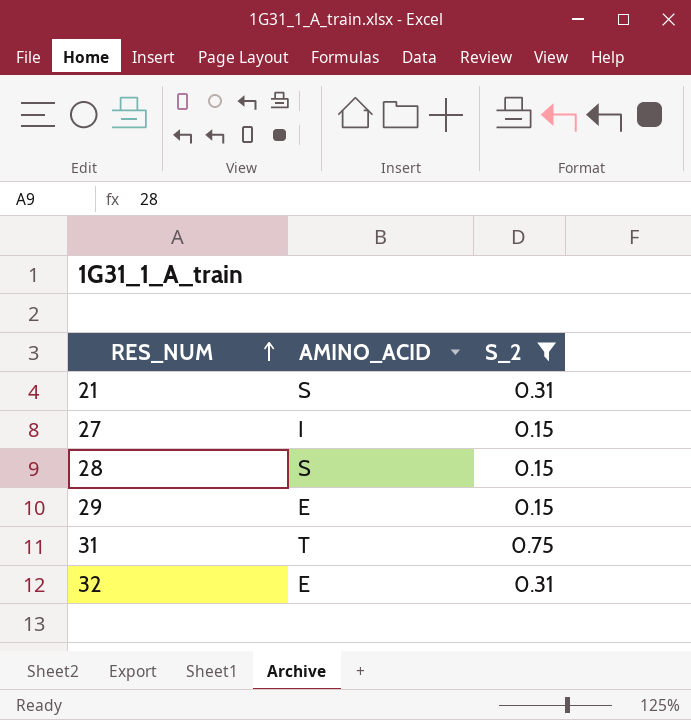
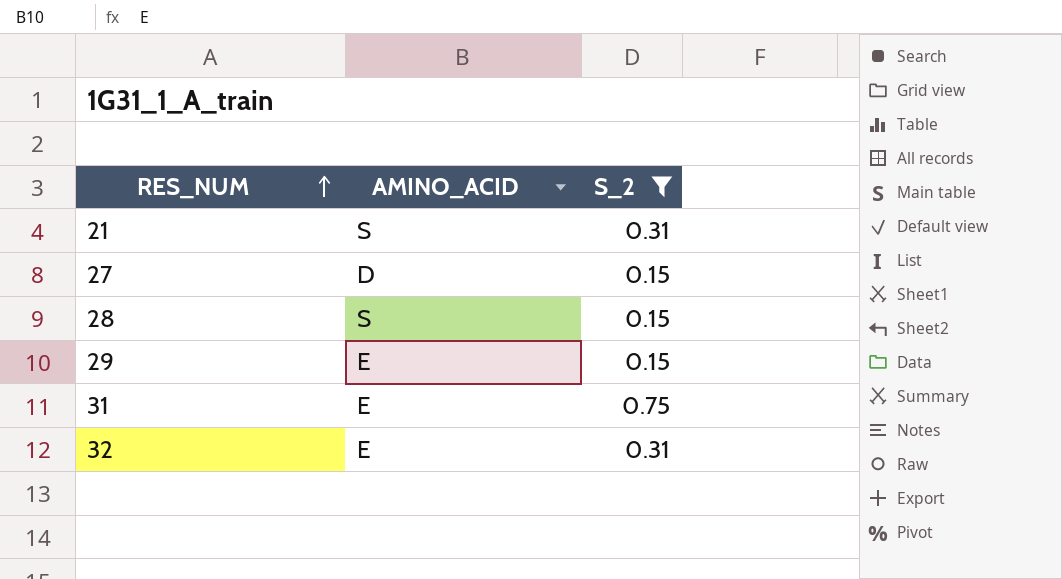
27 | AMINO_ACID: I -> D
31 | AMINO_ACID: T -> E

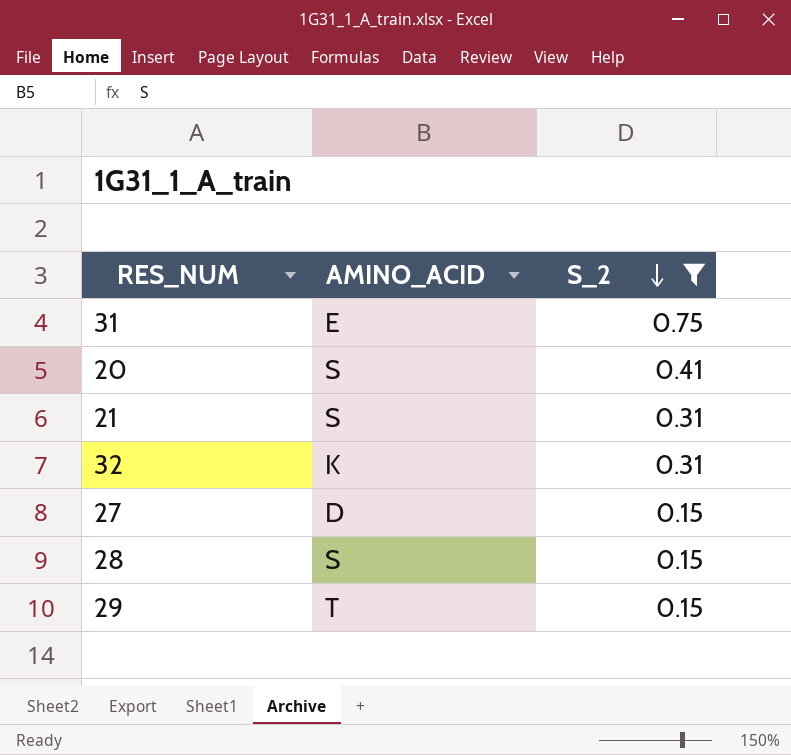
row order: RES_NUM ascending -> S_2 descending
row 20: none -> S | 0.41
32 | AMINO_ACID: E -> K
29 | AMINO_ACID: E -> T

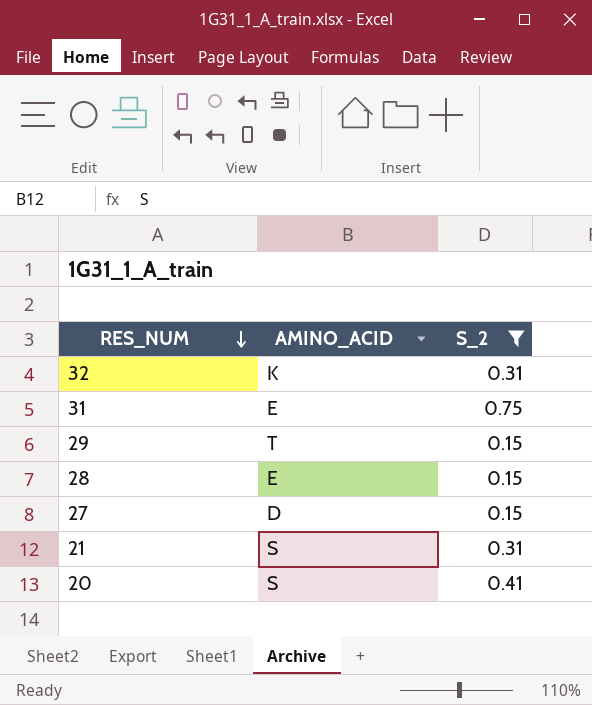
row order: S_2 descending -> RES_NUM descending
28 | AMINO_ACID: S -> E

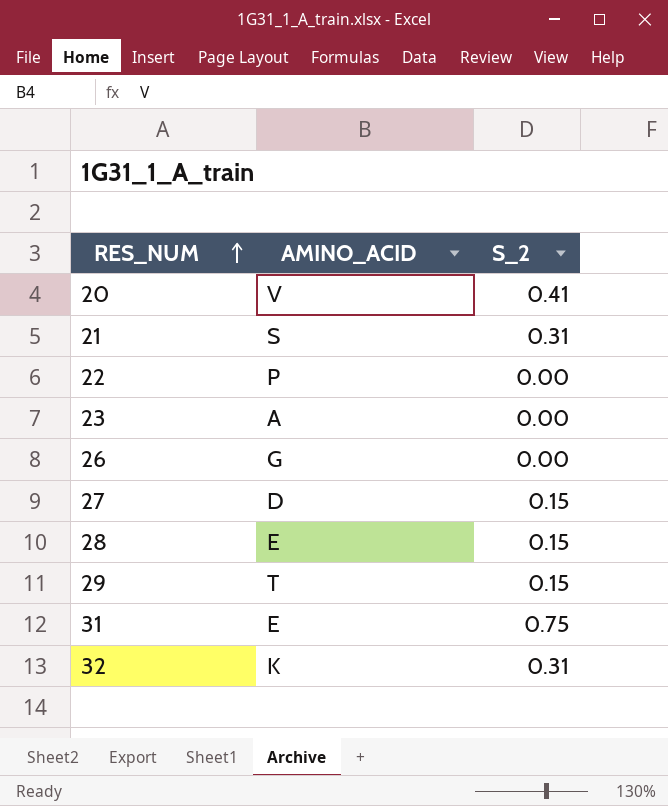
filter: S_2 != 0.00 -> none
row order: RES_NUM descending -> RES_NUM ascending
20 | AMINO_ACID: S -> V

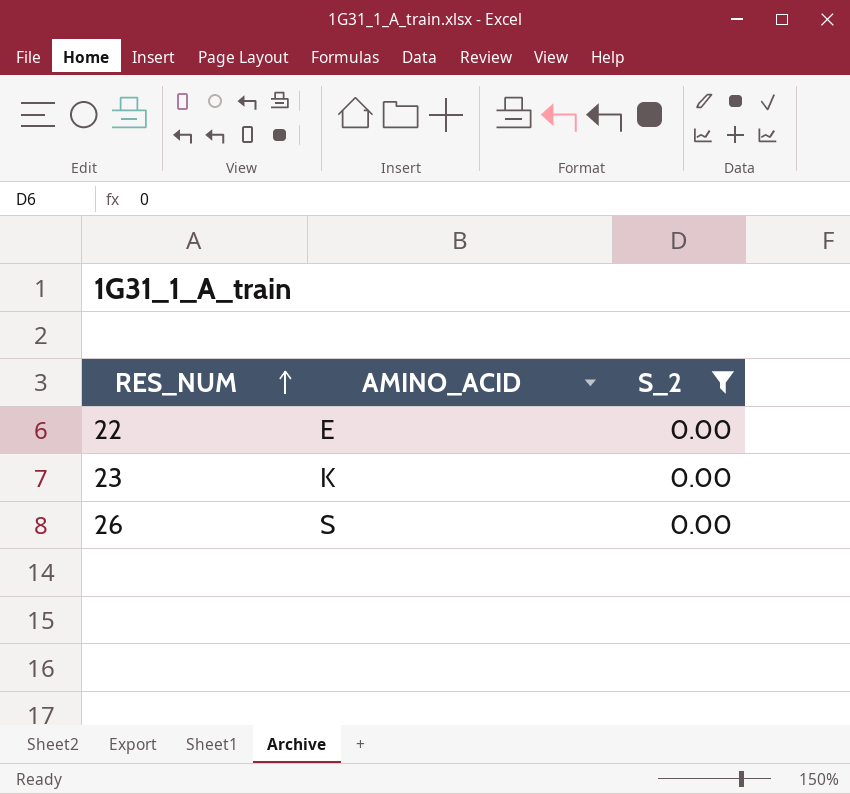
filter: none -> S_2 = 0.00
22 | AMINO_ACID: P -> E
23 | AMINO_ACID: A -> K
26 | AMINO_ACID: G -> S

